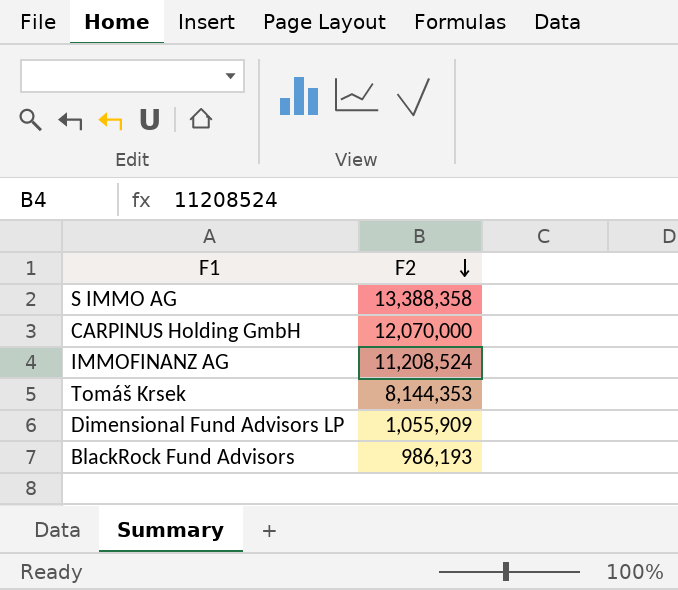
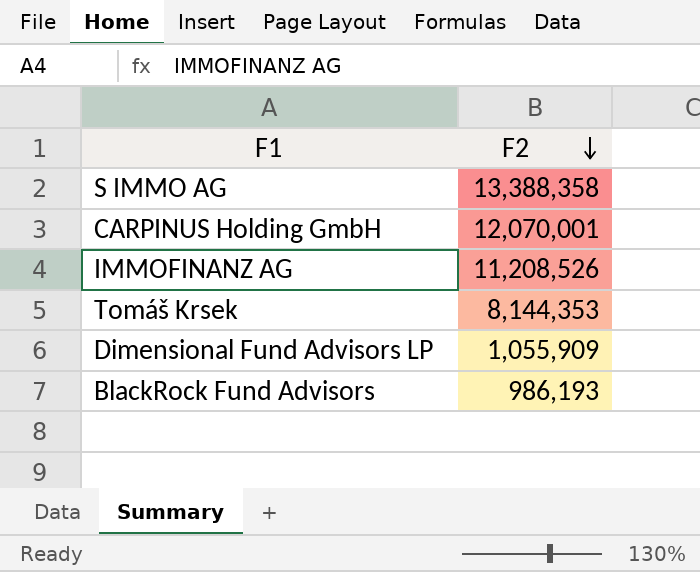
CARPINUS Holding GmbH | F2: 12,070,000 -> 12,070,001
IMMOFINANZ AG | F2: 11,208,524 -> 11,208,526

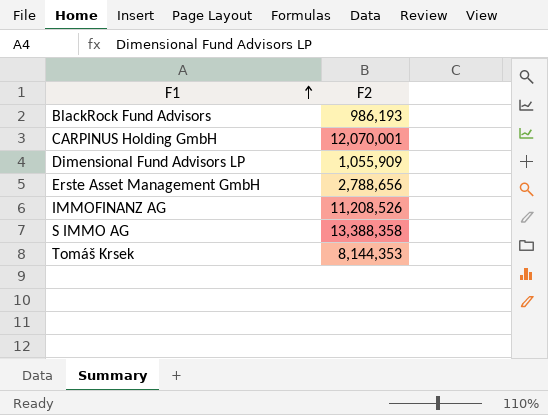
row order: F2 descending -> F1 ascending
row Erste Asset Management GmbH: none -> 2,788,656

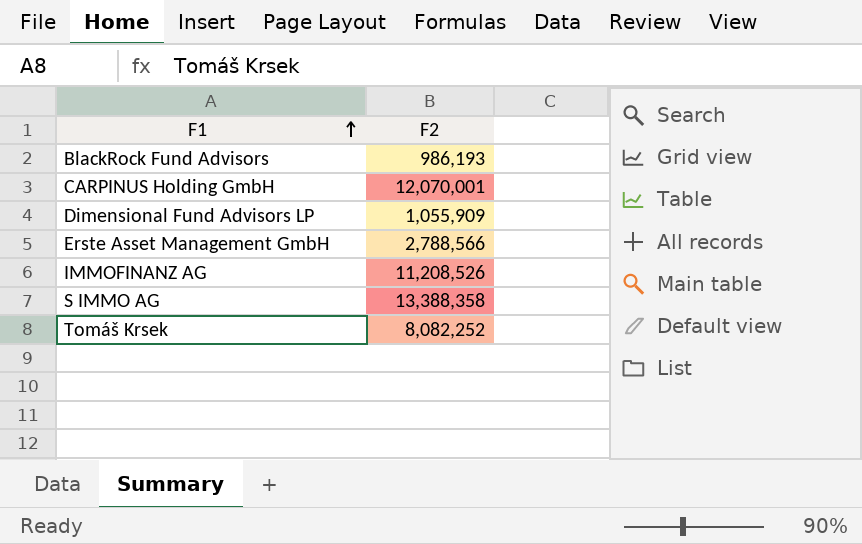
Erste Asset Management GmbH | F2: 2,788,656 -> 2,788,566
Tomáš Krsek | F2: 8,144,353 -> 8,082,252

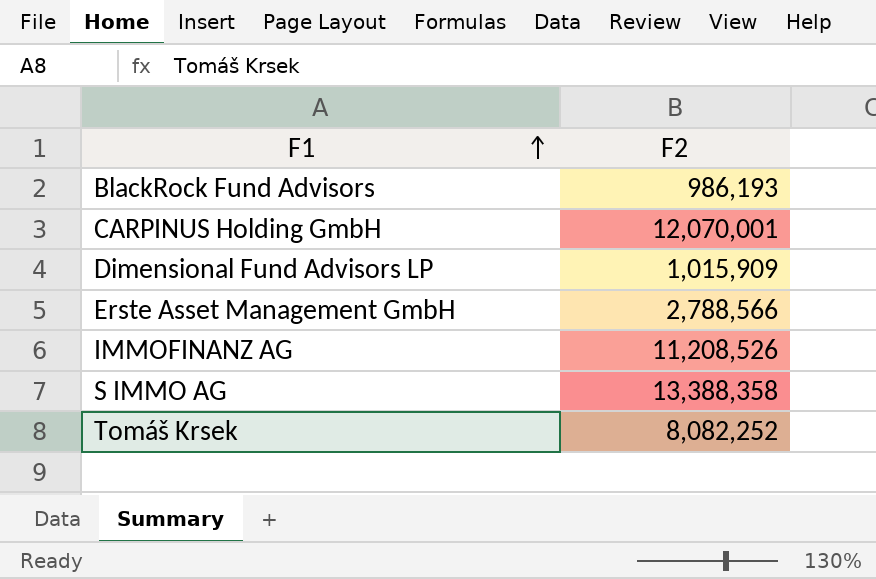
Dimensional Fund Advisors LP | F2: 1,055,909 -> 1,015,909

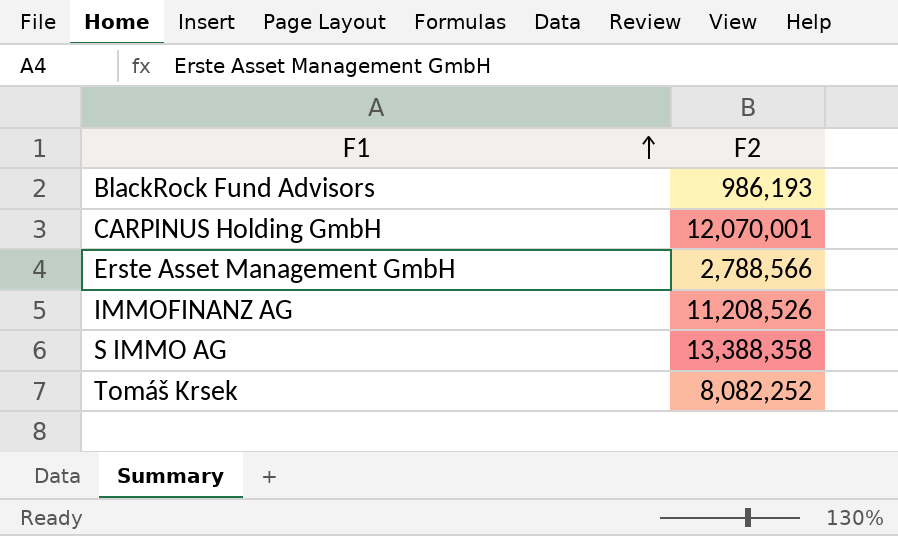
row Dimensional Fund Advisors LP: 1,015,909 -> none

